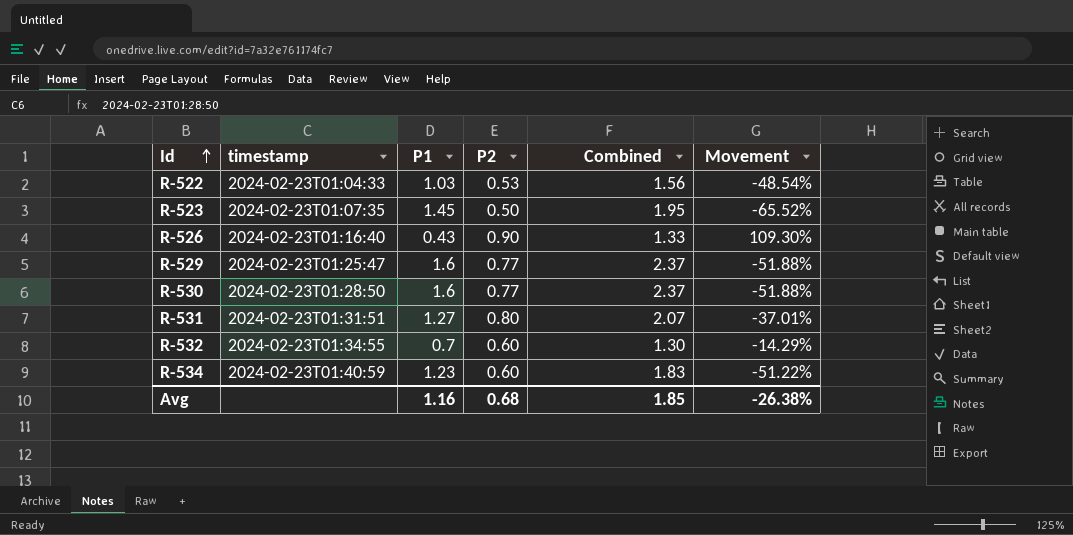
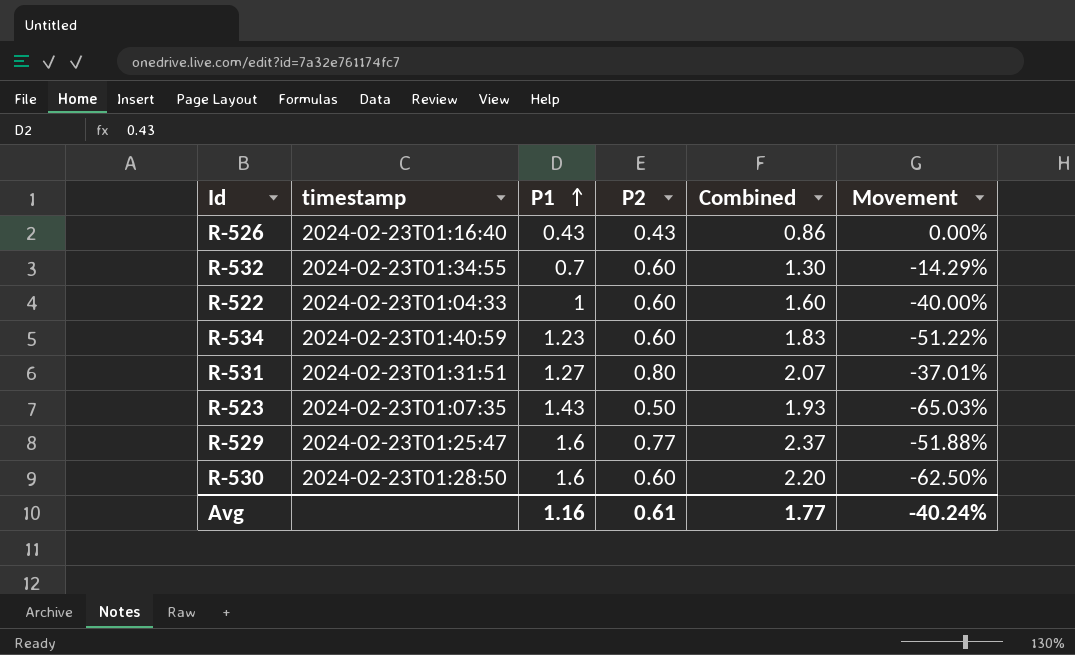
row order: Id ascending -> P1 ascending
R-526 | P2: 0.90 -> 0.43
R-526 | Combined: 1.33 -> 0.86
R-526 | Movement: 109.30% -> 0.00%
R-522 | P1: 1.03 -> 1
R-522 | P2: 0.53 -> 0.60
R-522 | Combined: 1.56 -> 1.60
R-522 | Movement: -48.54% -> -40.00%
R-523 | P1: 1.45 -> 1.43
R-523 | Combined: 1.95 -> 1.93
R-523 | Movement: -65.52% -> -65.03%
R-530 | P2: 0.77 -> 0.60
R-530 | Combined: 2.37 -> 2.20
R-530 | Movement: -51.88% -> -62.50%
Avg | P2: 0.68 -> 0.61
Avg | Combined: 1.85 -> 1.77
Avg | Movement: -26.38% -> -40.24%

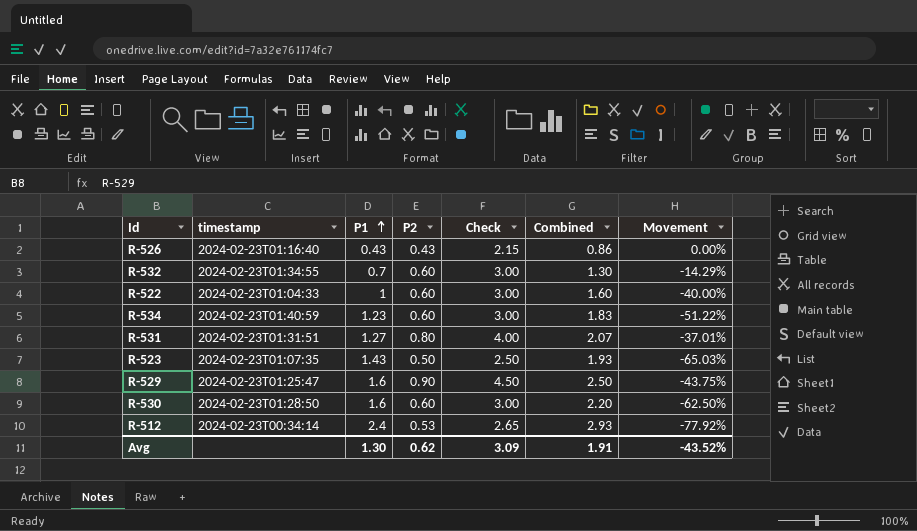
column Check | formula: none -> [P2] * 5
R-529 | P2: 0.77 -> 0.90
R-529 | Combined: 2.37 -> 2.50
R-529 | Movement: -51.88% -> -43.75%
row R-512: none -> 2024-02-23T00:34:14 | 2.4 | 0.53 | 2.65 | 2.93 | -77.92%
Avg | P1: 1.16 -> 1.30
Avg | P2: 0.61 -> 0.62
Avg | Combined: 1.77 -> 1.91
Avg | Movement: -40.24% -> -43.52%

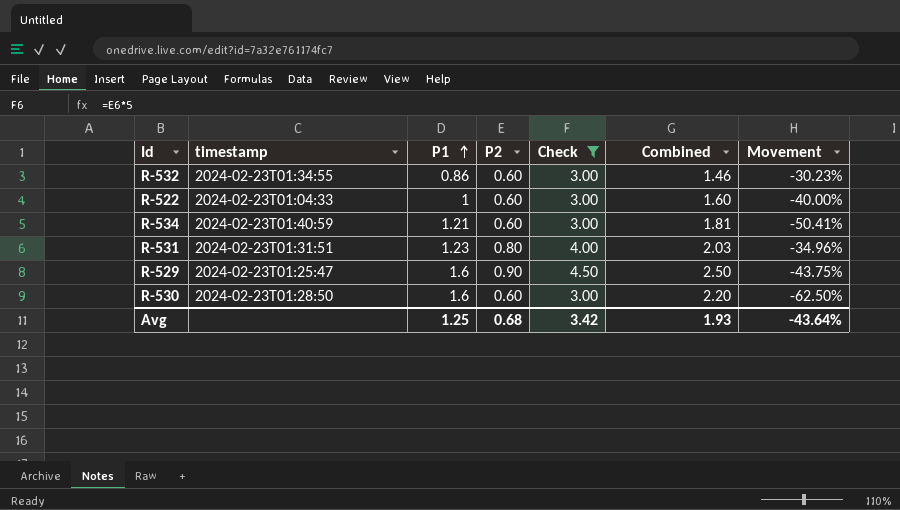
filter: none -> Check >= 3.00
R-532 | P1: 0.7 -> 0.86
R-532 | Combined: 1.30 -> 1.46
R-532 | Movement: -14.29% -> -30.23%
R-534 | P1: 1.23 -> 1.21
R-534 | Combined: 1.83 -> 1.81
R-534 | Movement: -51.22% -> -50.41%
R-531 | P1: 1.27 -> 1.23
R-531 | Combined: 2.07 -> 2.03
R-531 | Movement: -37.01% -> -34.96%
Avg | P1: 1.30 -> 1.25
Avg | P2: 0.62 -> 0.68
Avg | Check: 3.09 -> 3.42
Avg | Combined: 1.91 -> 1.93
Avg | Movement: -43.52% -> -43.64%

